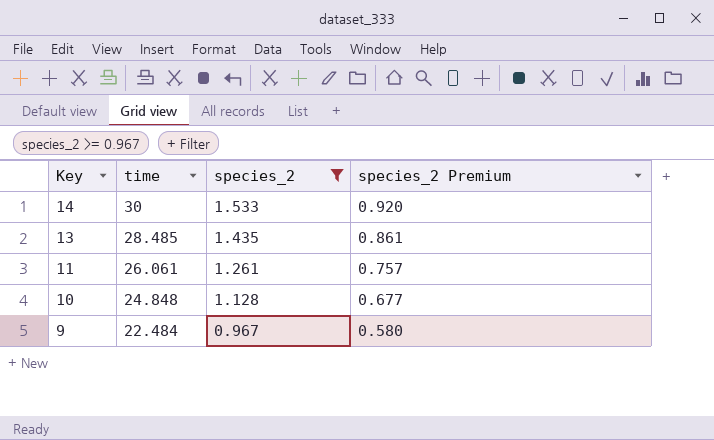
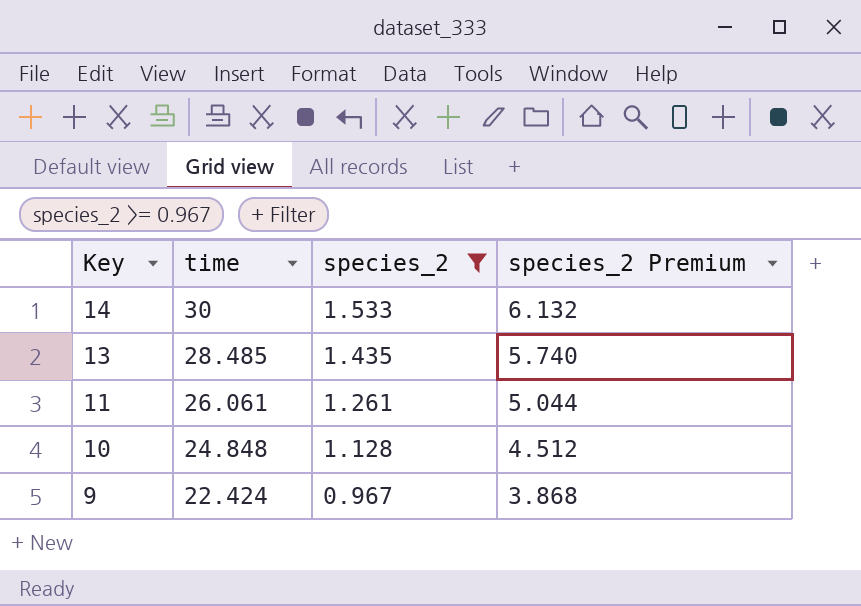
column species_2 Premium | formula: [species_2] * 0.6 -> [species_2] * 4
9 | time: 22.484 -> 22.424

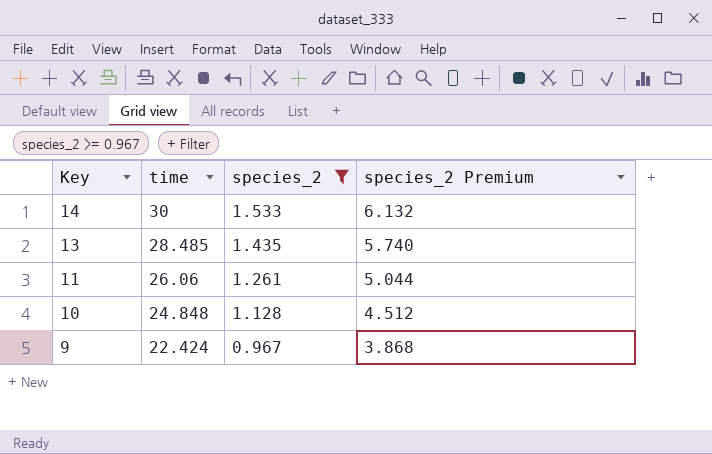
11 | time: 26.061 -> 26.06

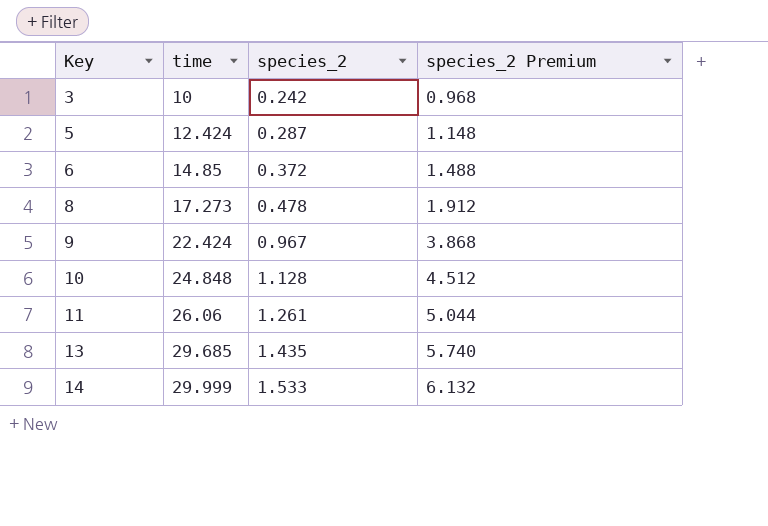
filter: species_2 >= 0.967 -> none
row order: Key descending -> Key ascending
13 | time: 28.485 -> 29.685
14 | time: 30 -> 29.999

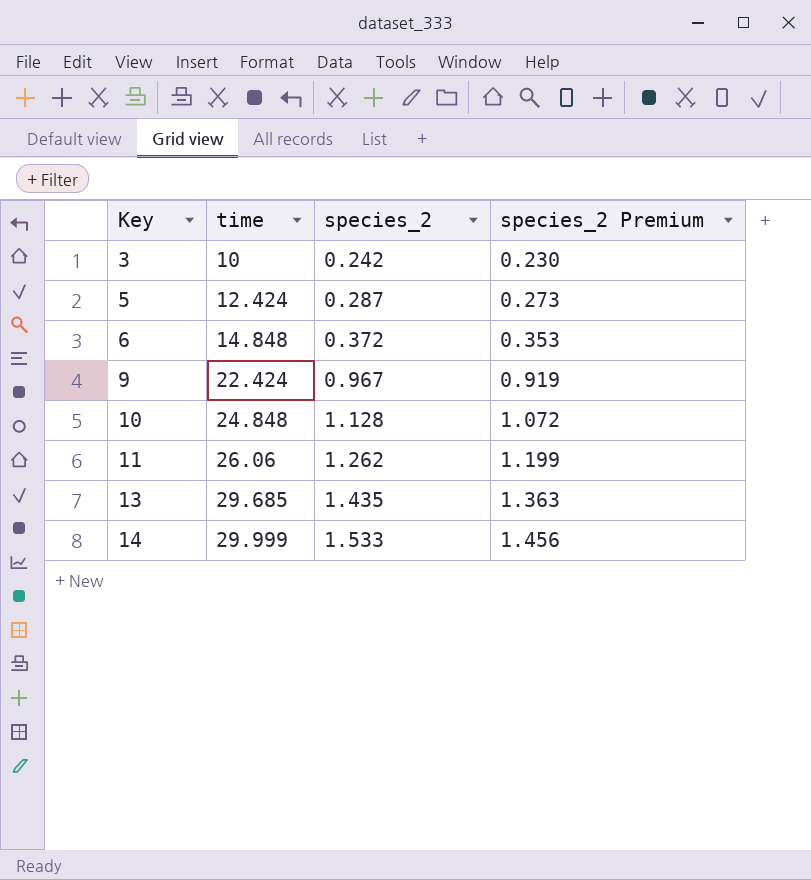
column species_2 Premium | formula: [species_2] * 4 -> [species_2] * 0.95
row 8: 17.273 | 0.478 | 1.912 -> none
6 | time: 14.85 -> 14.848
11 | species_2: 1.261 -> 1.262

